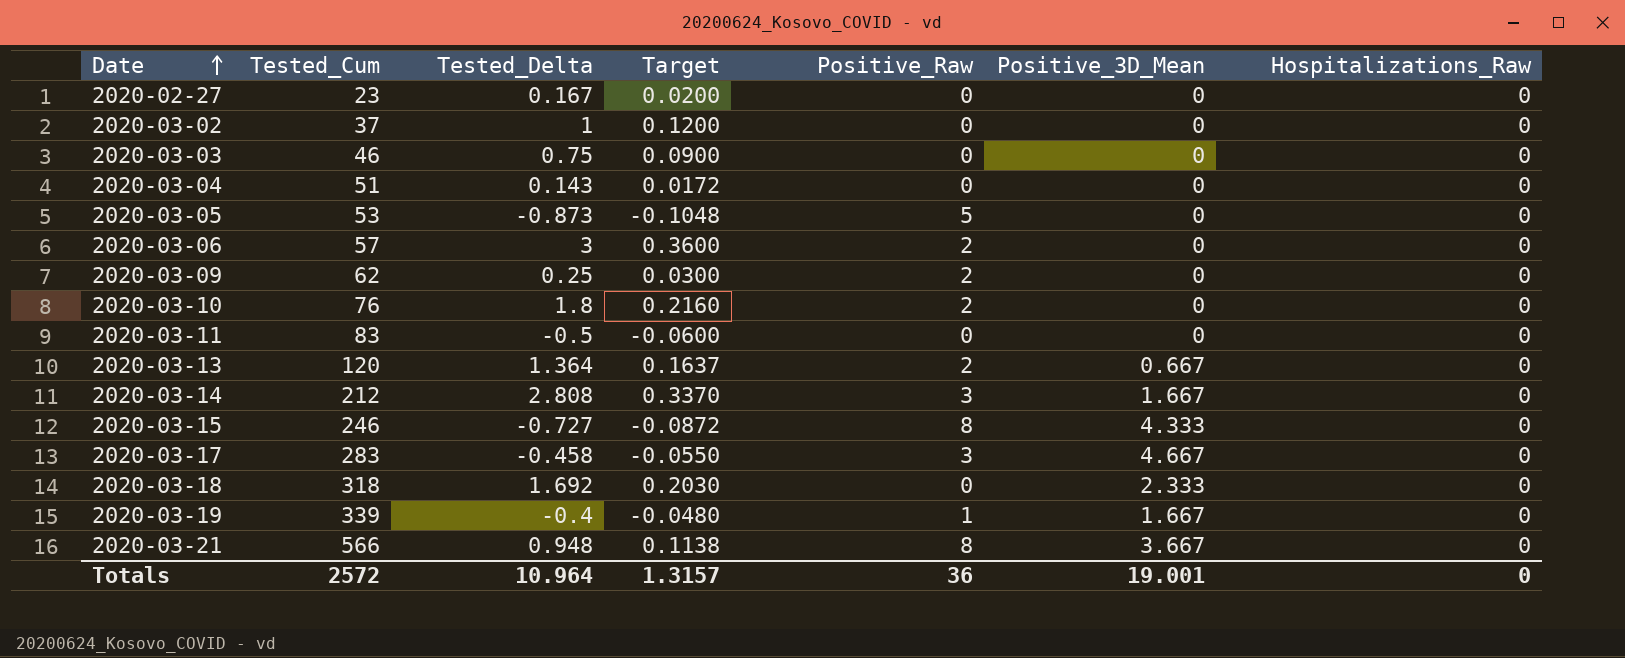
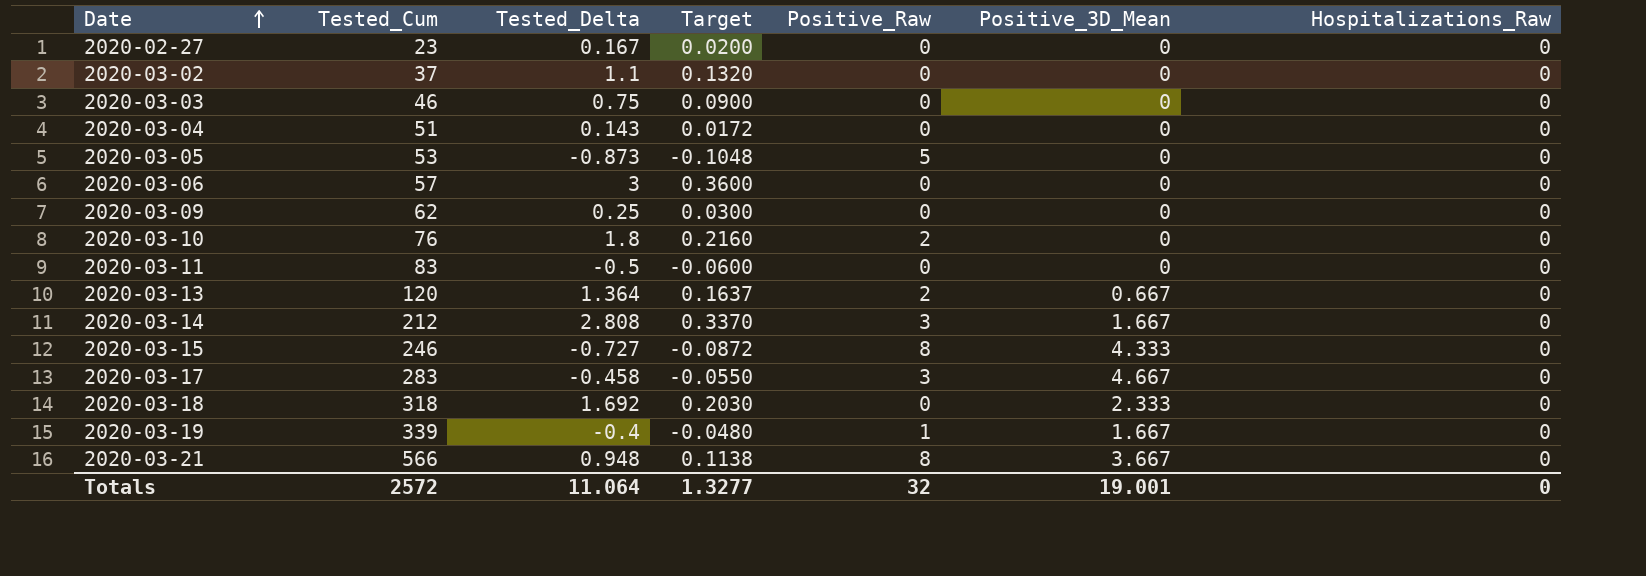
2020-03-02 | Tested_Delta: 1 -> 1.1
2020-03-02 | Target: 0.1200 -> 0.1320
2020-03-06 | Positive_Raw: 2 -> 0
2020-03-09 | Positive_Raw: 2 -> 0
Totals | Tested_Delta: 10.964 -> 11.064
Totals | Target: 1.3157 -> 1.3277
Totals | Positive_Raw: 36 -> 32

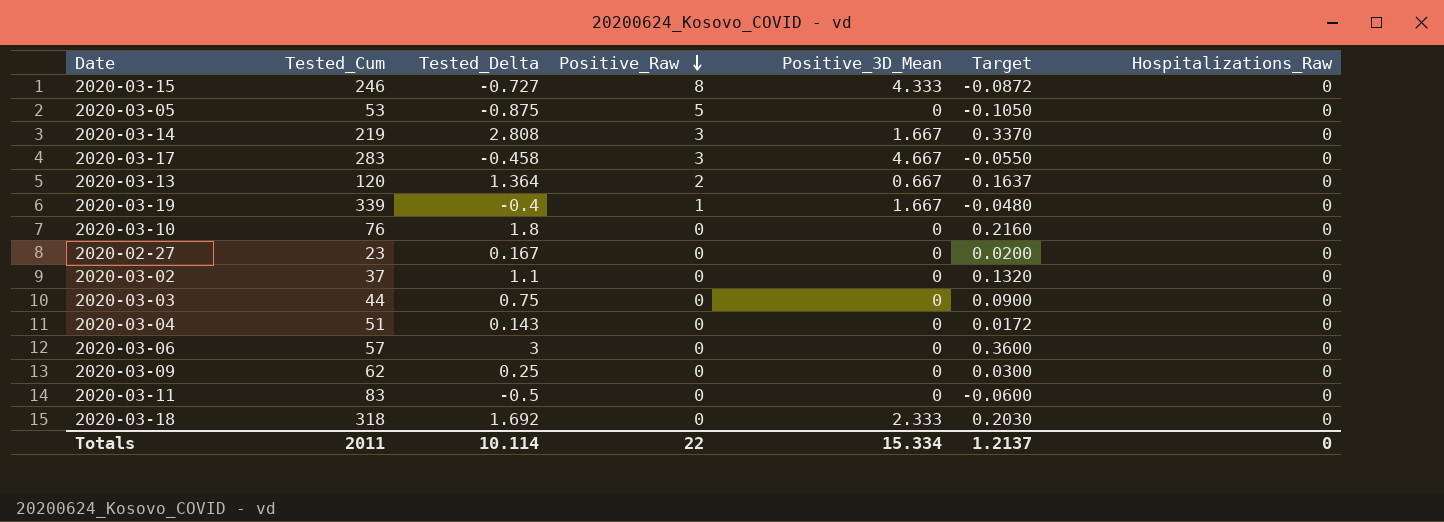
row order: Date ascending -> Positive_Raw descending
column Target | position: 4 -> 6
row 2020-03-21: 566 | 0.948 | 0.1138 | 8 | 3.667 | 0 -> none
2020-03-05 | Tested_Delta: -0.873 -> -0.875
2020-03-05 | Target: -0.1048 -> -0.1050
2020-03-14 | Tested_Cum: 212 -> 219
2020-03-10 | Positive_Raw: 2 -> 0
2020-03-03 | Tested_Cum: 46 -> 44
Totals | Tested_Cum: 2572 -> 2011
Totals | Tested_Delta: 11.064 -> 10.114
Totals | Positive_Raw: 32 -> 22
Totals | Positive_3D_Mean: 19.001 -> 15.334
Totals | Target: 1.3277 -> 1.2137

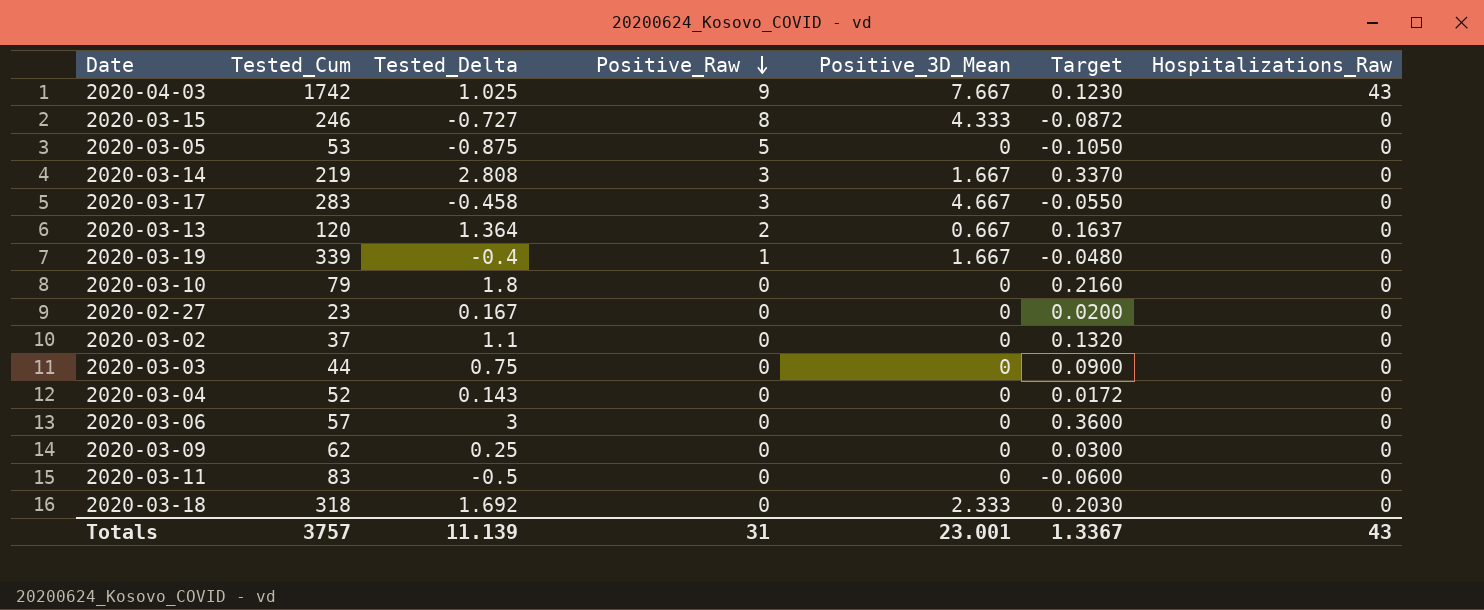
row 2020-04-03: none -> 1742 | 1.025 | 9 | 7.667 | 0.1230 | 43
2020-03-10 | Tested_Cum: 76 -> 79
2020-03-04 | Tested_Cum: 51 -> 52
Totals | Tested_Cum: 2011 -> 3757
Totals | Tested_Delta: 10.114 -> 11.139
Totals | Positive_Raw: 22 -> 31
Totals | Positive_3D_Mean: 15.334 -> 23.001
Totals | Target: 1.2137 -> 1.3367
Totals | Hospitalizations_Raw: 0 -> 43

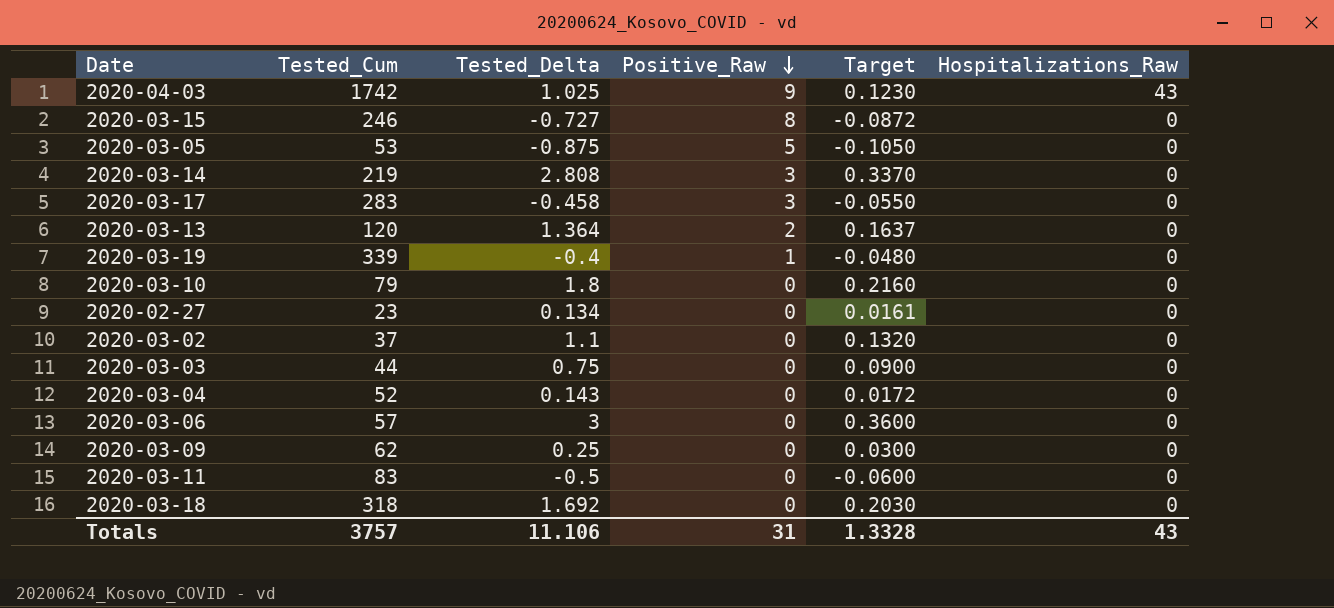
column Positive_3D_Mean | position: 5 -> none
2020-02-27 | Tested_Delta: 0.167 -> 0.134
2020-02-27 | Target: 0.0200 -> 0.0161
Totals | Tested_Delta: 11.139 -> 11.106
Totals | Target: 1.3367 -> 1.3328

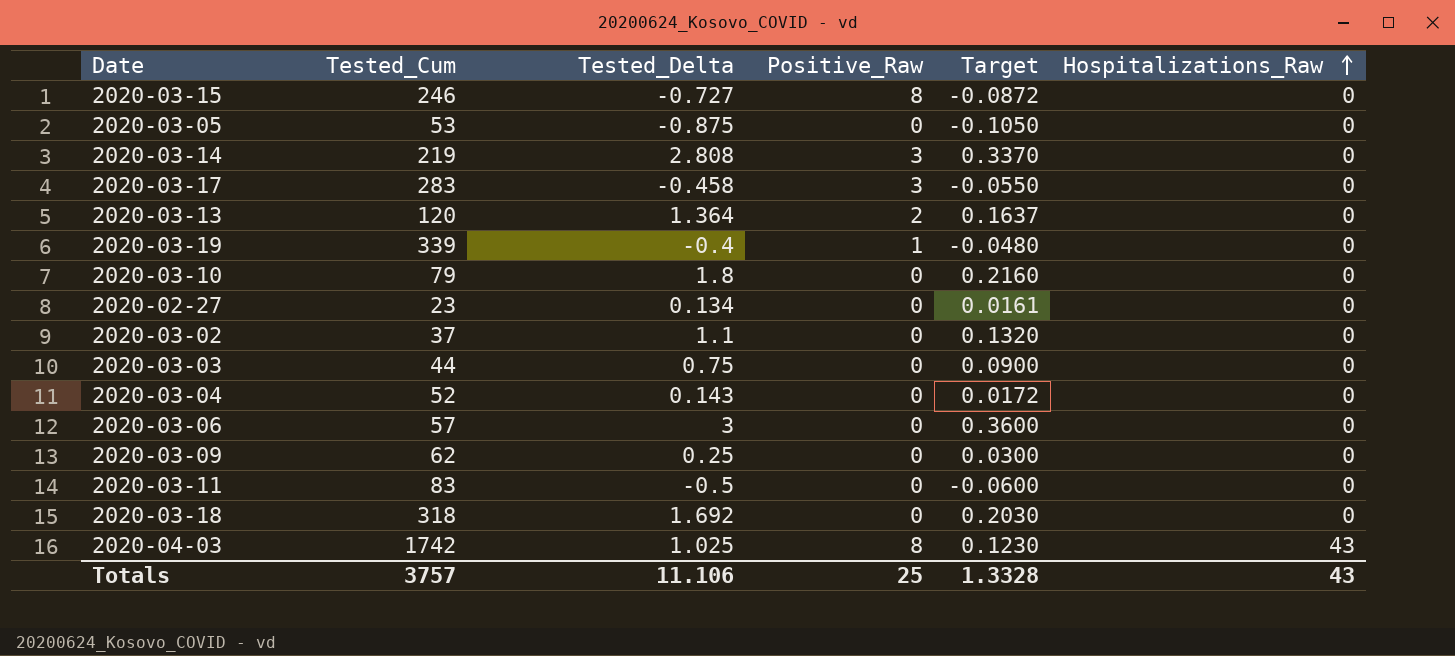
row order: Positive_Raw descending -> Hospitalizations_Raw ascending
2020-03-05 | Positive_Raw: 5 -> 0
2020-04-03 | Positive_Raw: 9 -> 8
Totals | Positive_Raw: 31 -> 25

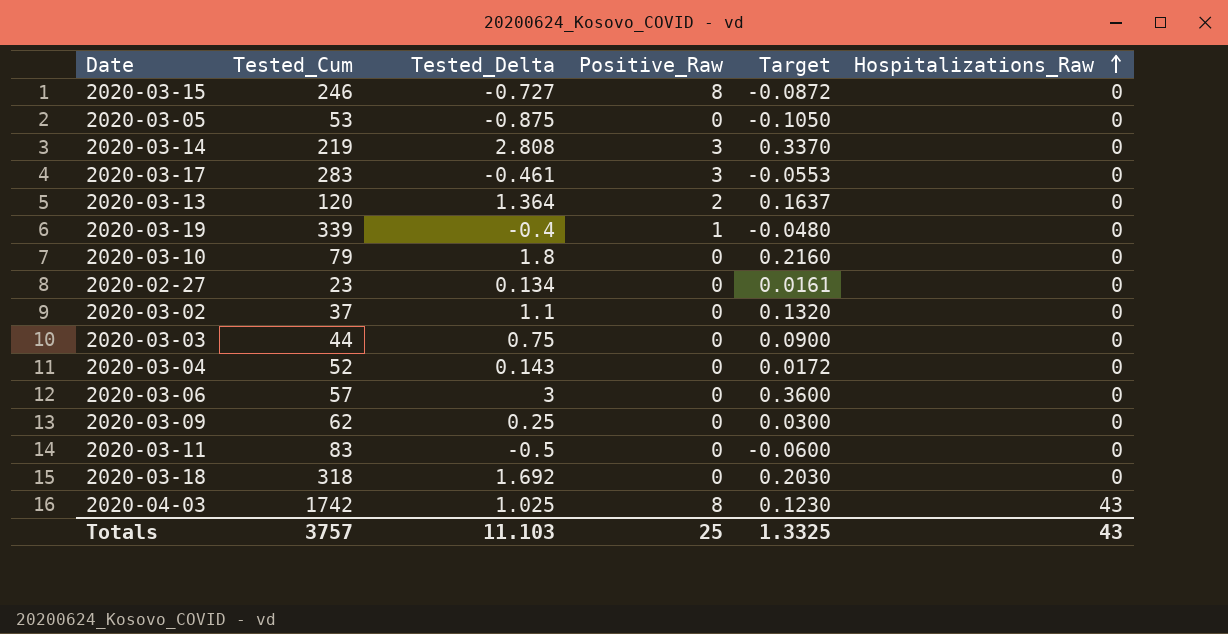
2020-03-17 | Tested_Delta: -0.458 -> -0.461
2020-03-17 | Target: -0.0550 -> -0.0553
Totals | Tested_Delta: 11.106 -> 11.103
Totals | Target: 1.3328 -> 1.3325

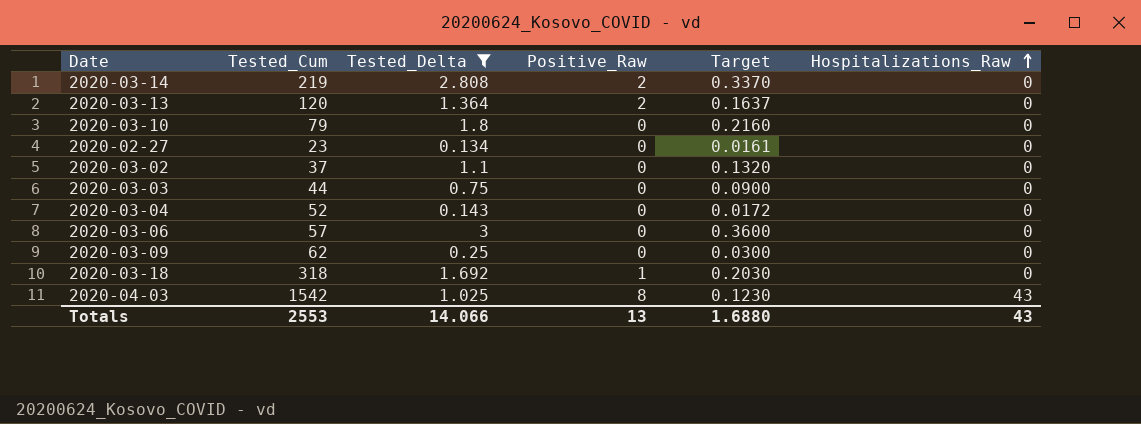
filter: none -> Tested_Delta >= 0.134
2020-03-14 | Positive_Raw: 3 -> 2
2020-03-18 | Positive_Raw: 0 -> 1
2020-04-03 | Tested_Cum: 1742 -> 1542
Totals | Tested_Cum: 3757 -> 2553
Totals | Tested_Delta: 11.103 -> 14.066
Totals | Positive_Raw: 25 -> 13
Totals | Target: 1.3325 -> 1.6880

